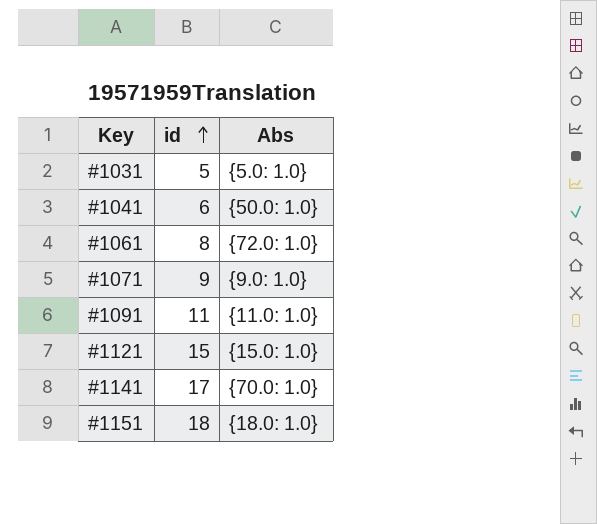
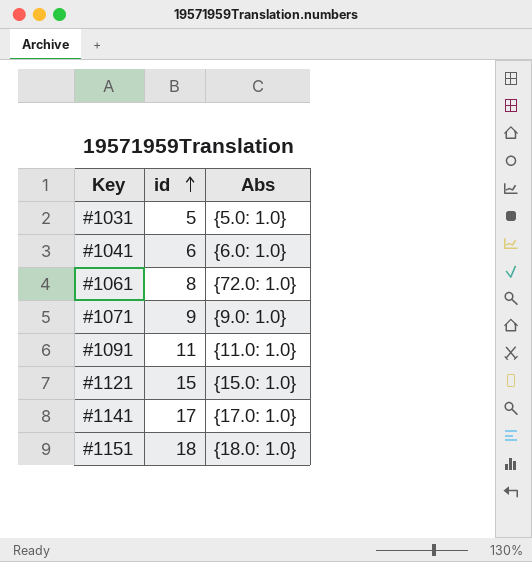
#1041 | Abs: {50.0: 1.0} -> {6.0: 1.0}
#1141 | Abs: {70.0: 1.0} -> {17.0: 1.0}

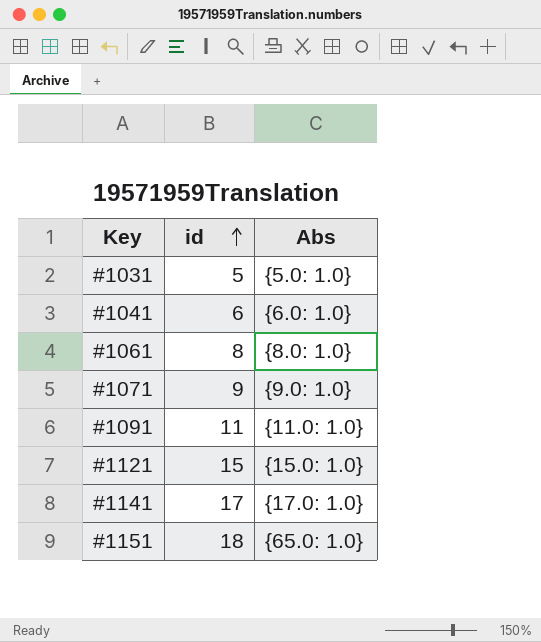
#1061 | Abs: {72.0: 1.0} -> {8.0: 1.0}
#1151 | Abs: {18.0: 1.0} -> {65.0: 1.0}

